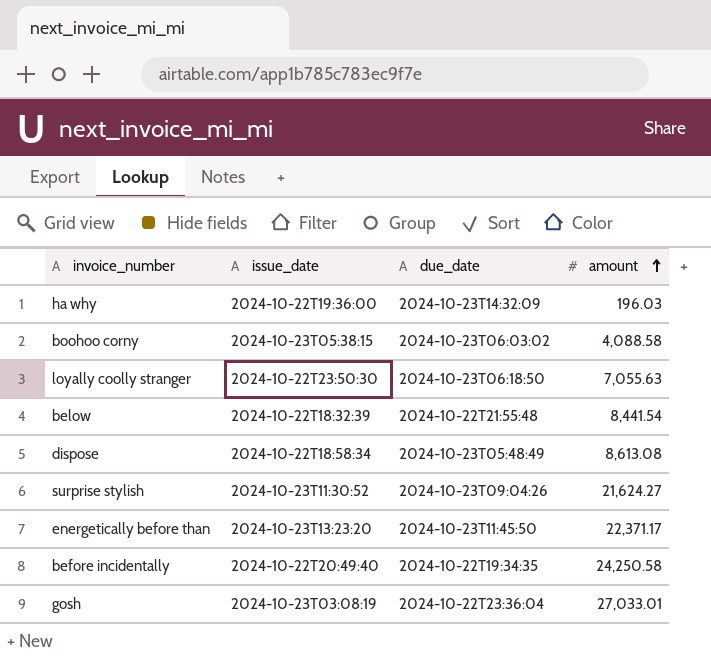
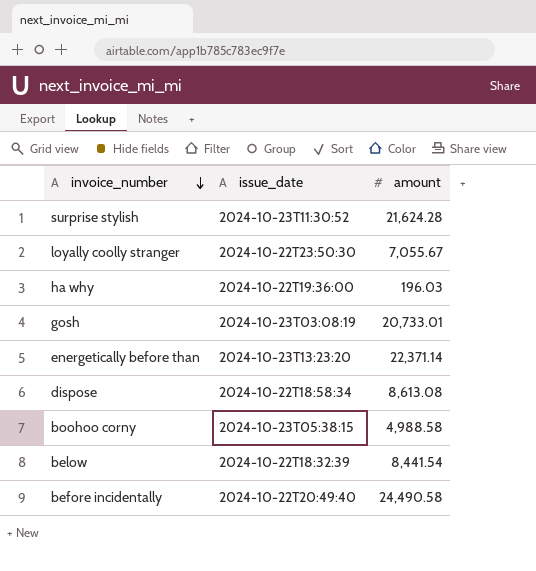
row order: amount ascending -> invoice_number descending
column due_date | position: 3 -> none
surprise stylish | amount: 21,624.27 -> 21,624.28
loyally coolly stranger | amount: 7,055.63 -> 7,055.67
gosh | amount: 27,033.01 -> 20,733.01
energetically before than | amount: 22,371.17 -> 22,371.14
boohoo corny | amount: 4,088.58 -> 4,988.58
before incidentally | amount: 24,250.58 -> 24,490.58

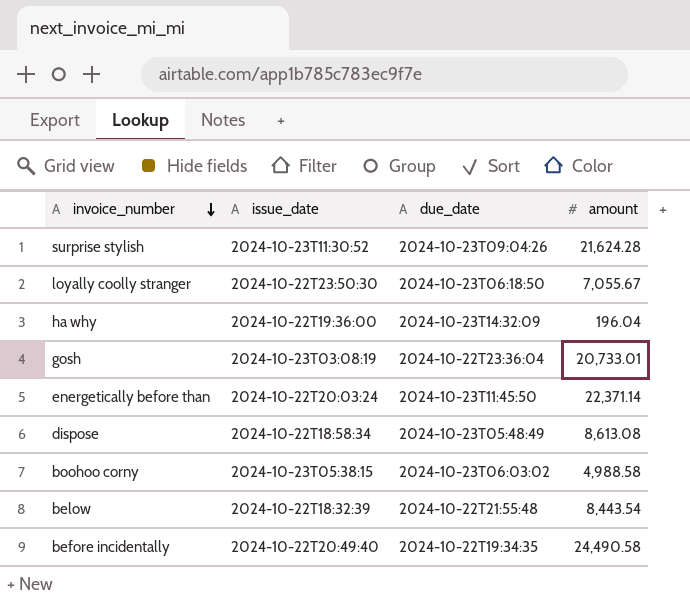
column due_date | position: none -> 3
ha why | amount: 196.03 -> 196.04
energetically before than | issue_date: 2024-10-23T13:23:20 -> 2024-10-22T20:03:24
below | amount: 8,441.54 -> 8,443.54

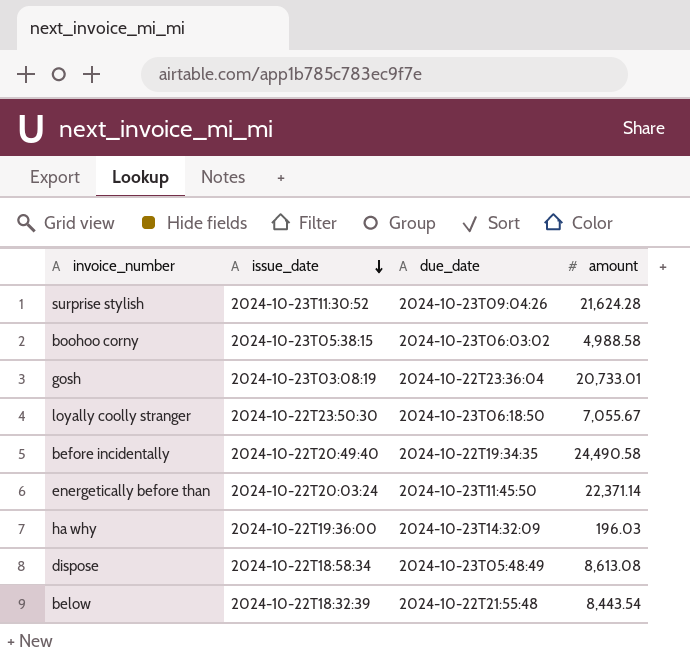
row order: invoice_number descending -> issue_date descending
ha why | amount: 196.04 -> 196.03

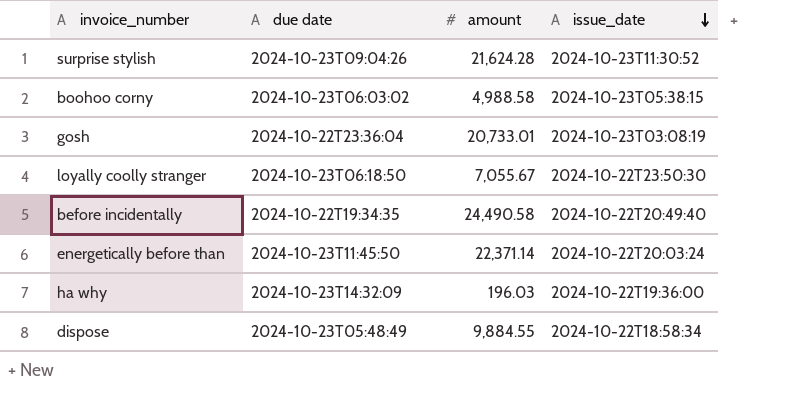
column name: due_date -> due date
column issue_date | position: 2 -> 4
row below: 2024-10-22T18:32:39 | 2024-10-22T21:55:48 | 8,443.54 -> none
dispose | amount: 8,613.08 -> 9,884.55

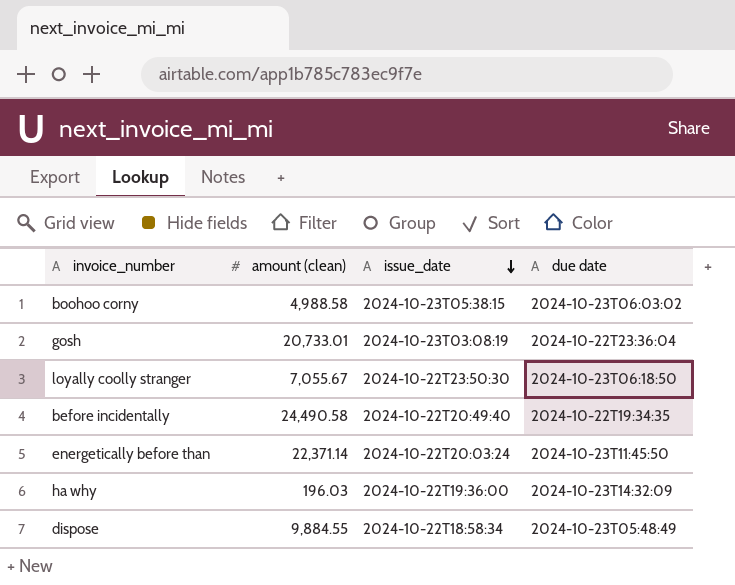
column name: amount -> amount (clean)
column due date | position: 2 -> 4
row surprise stylish: 2024-10-23T09:04:26 | 21,624.28 | 2024-10-23T11:30:52 -> none

